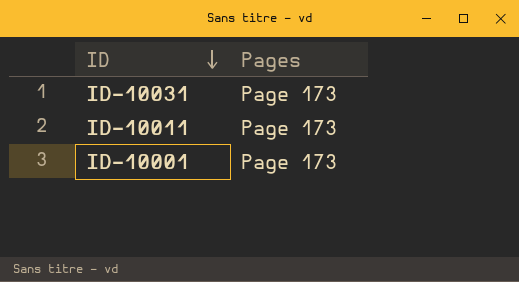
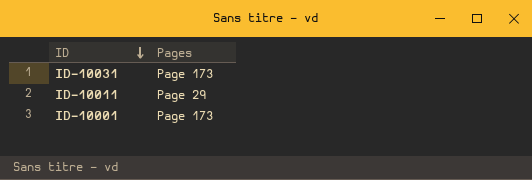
ID-10011 | Pages: Page 173 -> Page 29

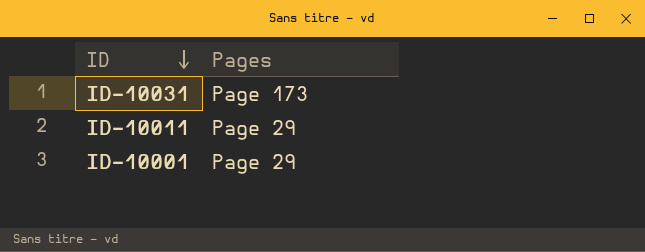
ID-10001 | Pages: Page 173 -> Page 29

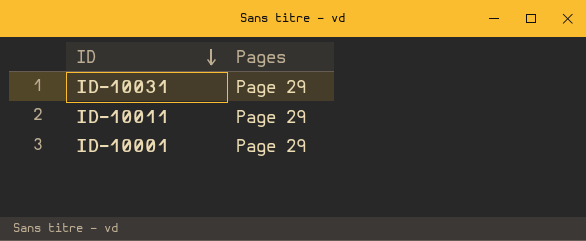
ID-10031 | Pages: Page 173 -> Page 29

